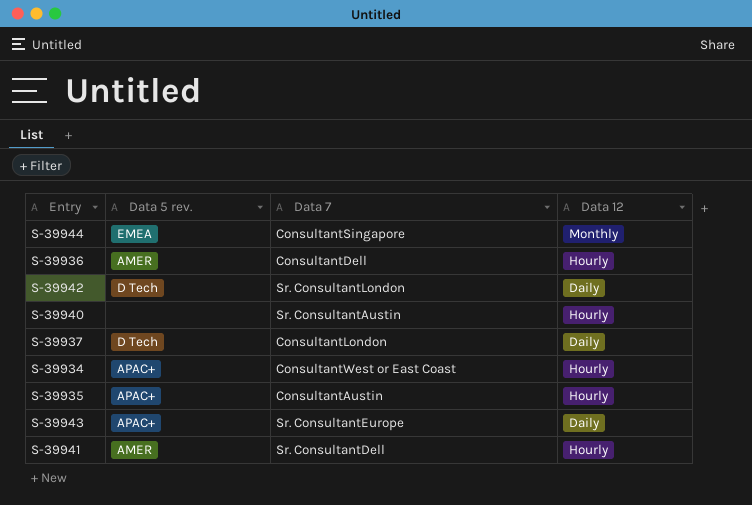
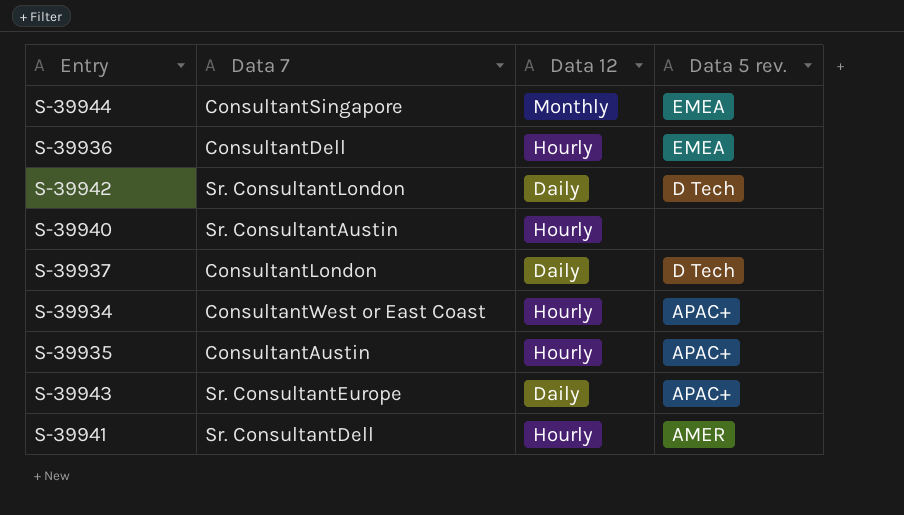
column Data 5 rev. | position: 2 -> 4
S-39936 | Data 5 rev.: AMER -> EMEA

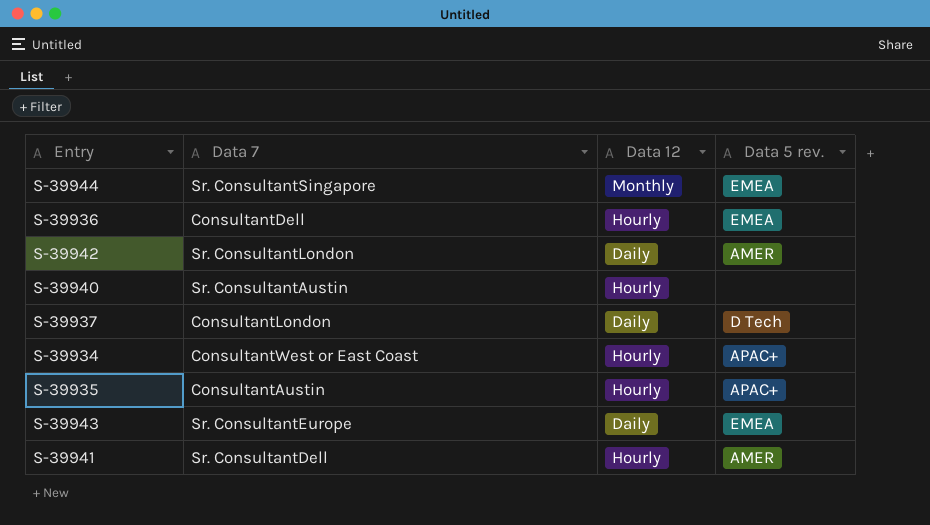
S-39944 | Data 7: ConsultantSingapore -> Sr. ConsultantSingapore
S-39942 | Data 5 rev.: D Tech -> AMER
S-39943 | Data 5 rev.: APAC+ -> EMEA

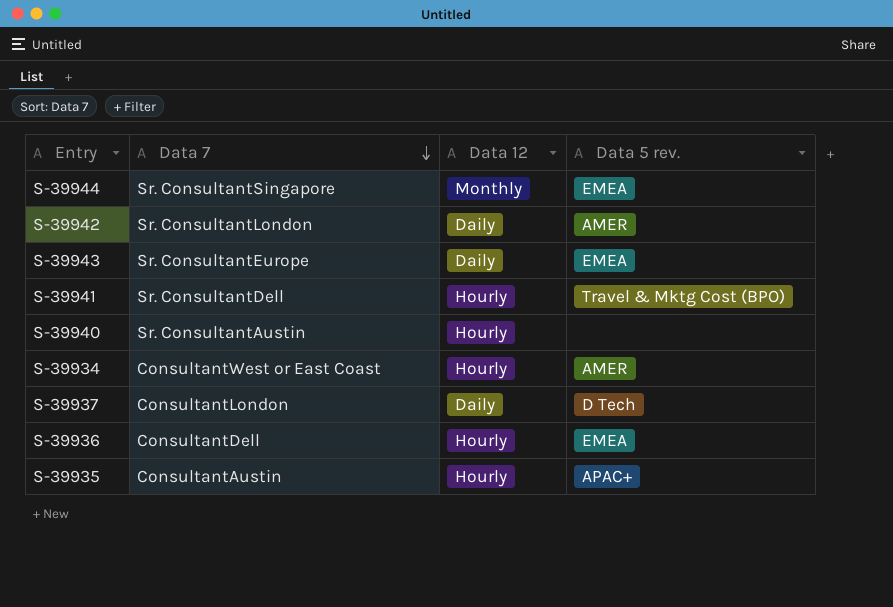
row order: none -> Data 7 descending
S-39941 | Data 5 rev.: AMER -> Travel & Mktg Cost (BPO)
S-39934 | Data 5 rev.: APAC+ -> AMER

